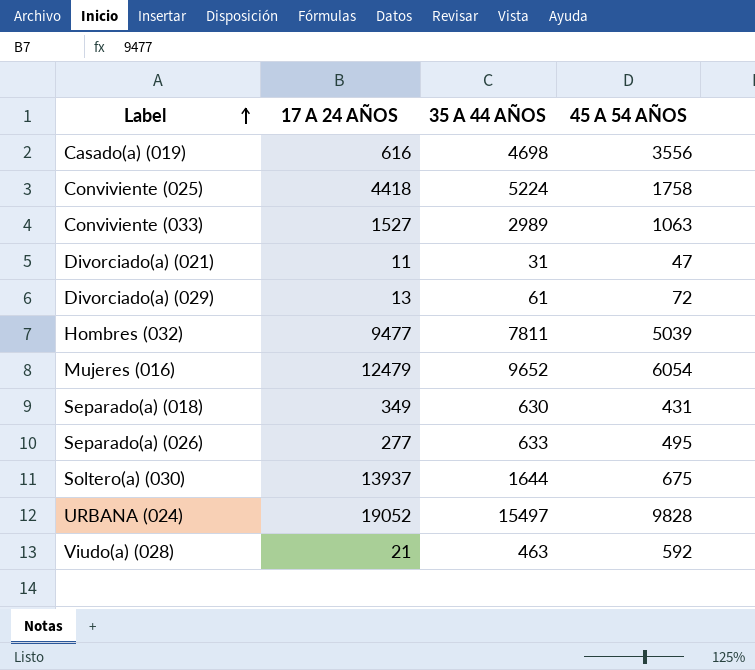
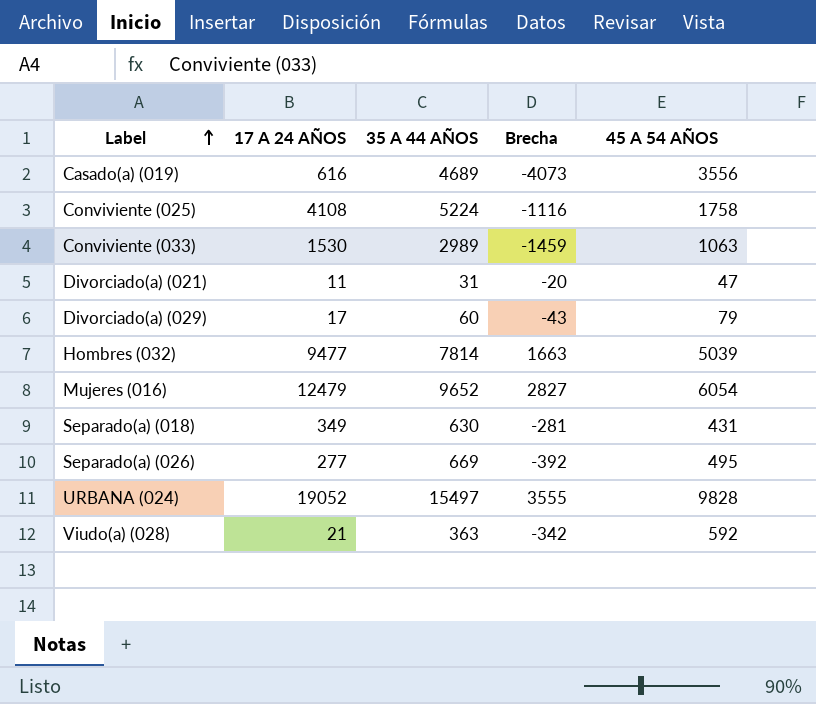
column Brecha | formula: none -> [17 A 24 AÑOS] - [35 A 44 AÑOS]
row Soltero(a) (030): 13937 | 1644 | 675 -> none
Casado(a) (019) | 35 A 44 AÑOS: 4698 -> 4689
Conviviente (025) | 17 A 24 AÑOS: 4418 -> 4108
Conviviente (033) | 17 A 24 AÑOS: 1527 -> 1530
Divorciado(a) (029) | 17 A 24 AÑOS: 13 -> 17
Divorciado(a) (029) | 35 A 44 AÑOS: 61 -> 60
Divorciado(a) (029) | 45 A 54 AÑOS: 72 -> 79
Hombres (032) | 35 A 44 AÑOS: 7811 -> 7814
Separado(a) (026) | 35 A 44 AÑOS: 633 -> 669
Viudo(a) (028) | 35 A 44 AÑOS: 463 -> 363

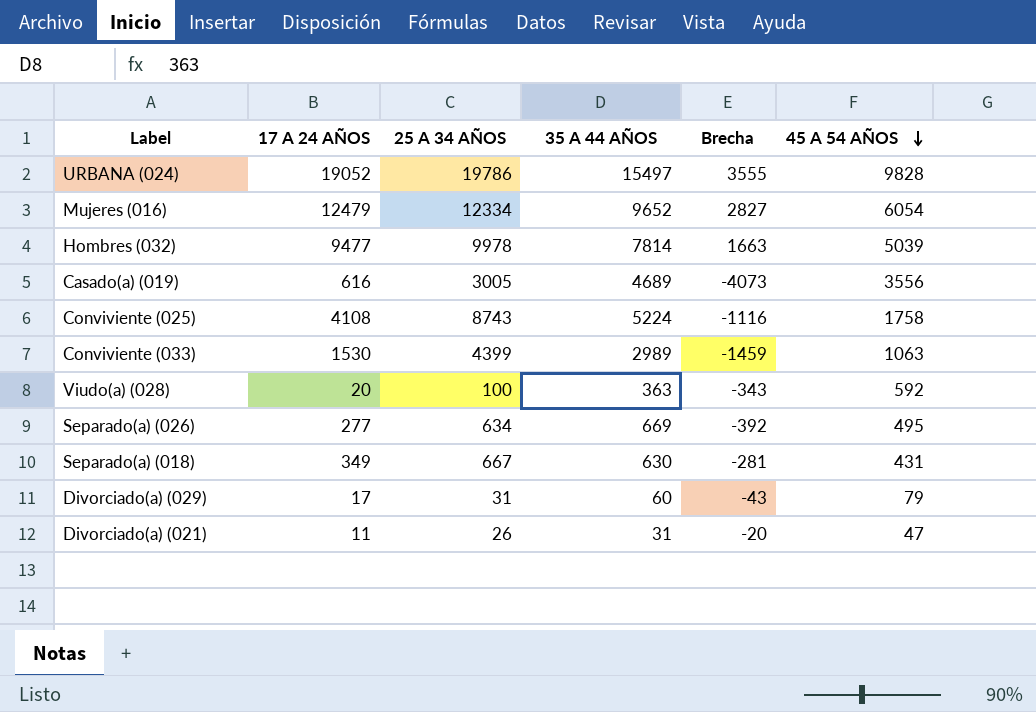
row order: Label ascending -> 45 A 54 AÑOS descending
column 25 A 34 AÑOS | position: none -> 3
Viudo(a) (028) | 17 A 24 AÑOS: 21 -> 20
Viudo(a) (028) | Brecha: -342 -> -343

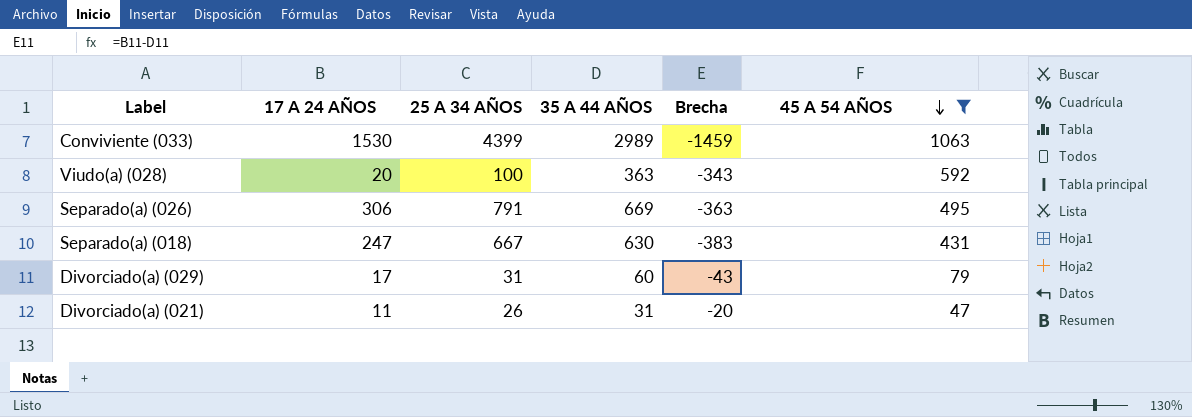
filter: none -> 45 A 54 AÑOS <= 1063
Separado(a) (026) | 17 A 24 AÑOS: 277 -> 306
Separado(a) (026) | 25 A 34 AÑOS: 634 -> 791
Separado(a) (026) | Brecha: -392 -> -363
Separado(a) (018) | 17 A 24 AÑOS: 349 -> 247
Separado(a) (018) | Brecha: -281 -> -383

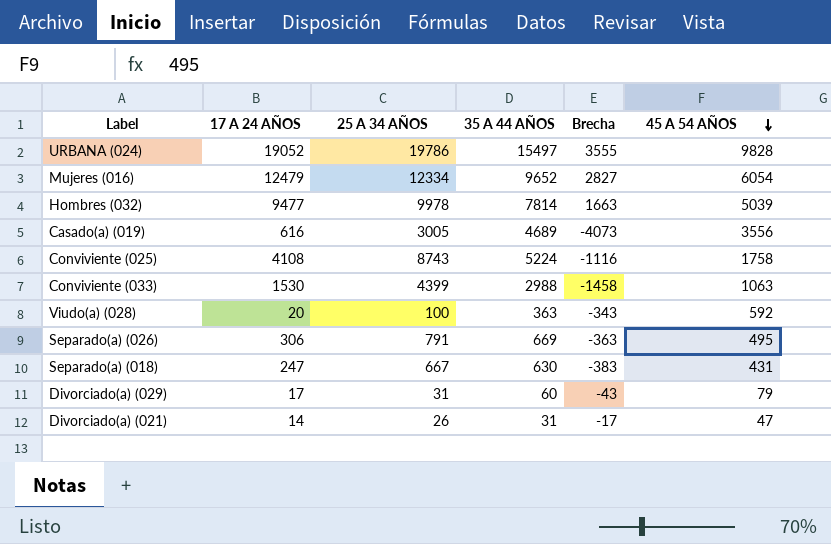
filter: 45 A 54 AÑOS <= 1063 -> none
Conviviente (033) | 35 A 44 AÑOS: 2989 -> 2988
Conviviente (033) | Brecha: -1459 -> -1458
Divorciado(a) (021) | 17 A 24 AÑOS: 11 -> 14
Divorciado(a) (021) | Brecha: -20 -> -17

